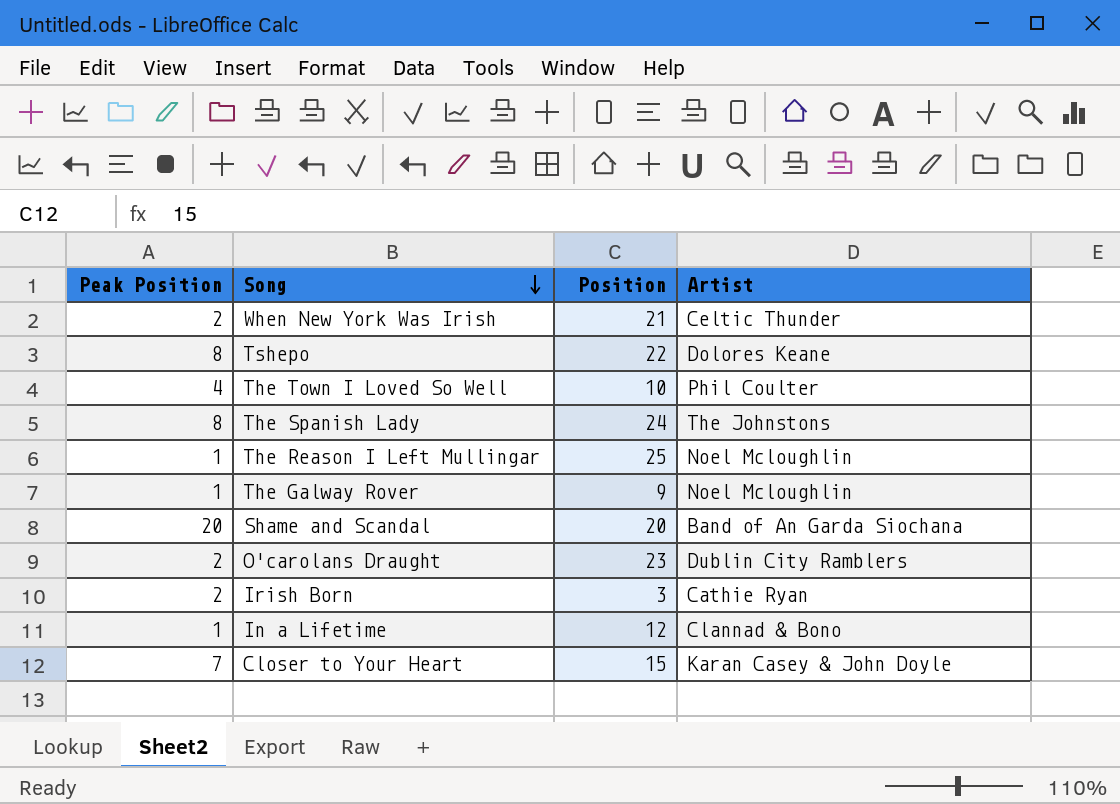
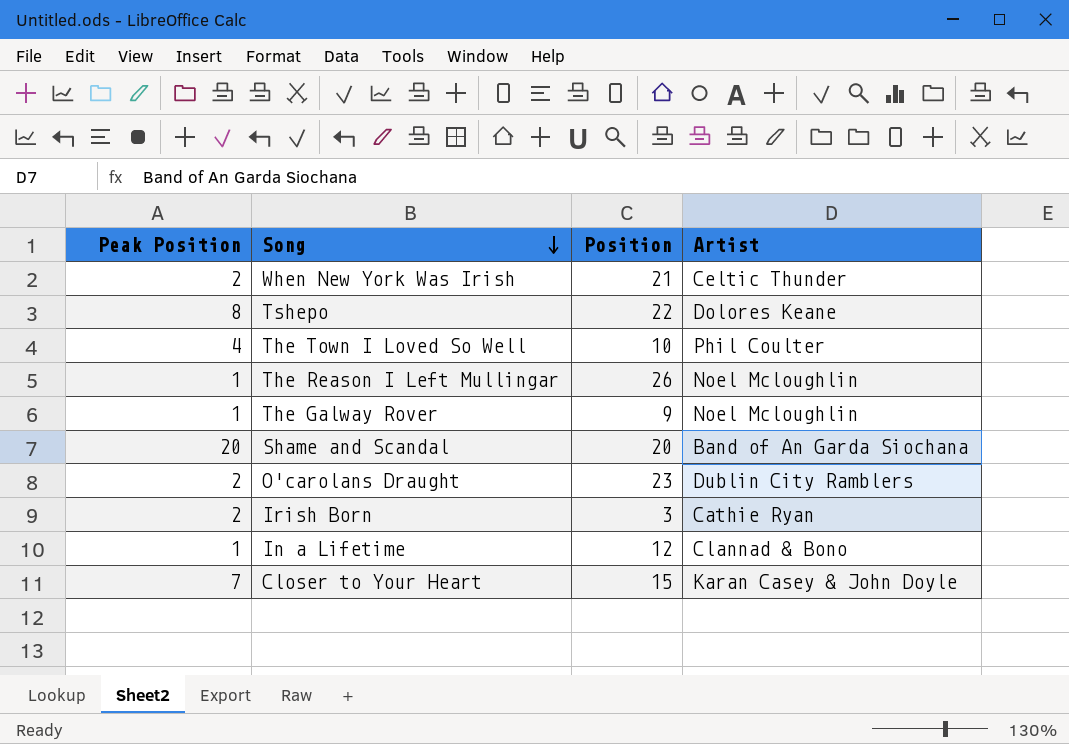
row The Spanish Lady: 8 | 24 | The Johnstons -> none
The Reason I Left Mullingar | Position: 25 -> 26

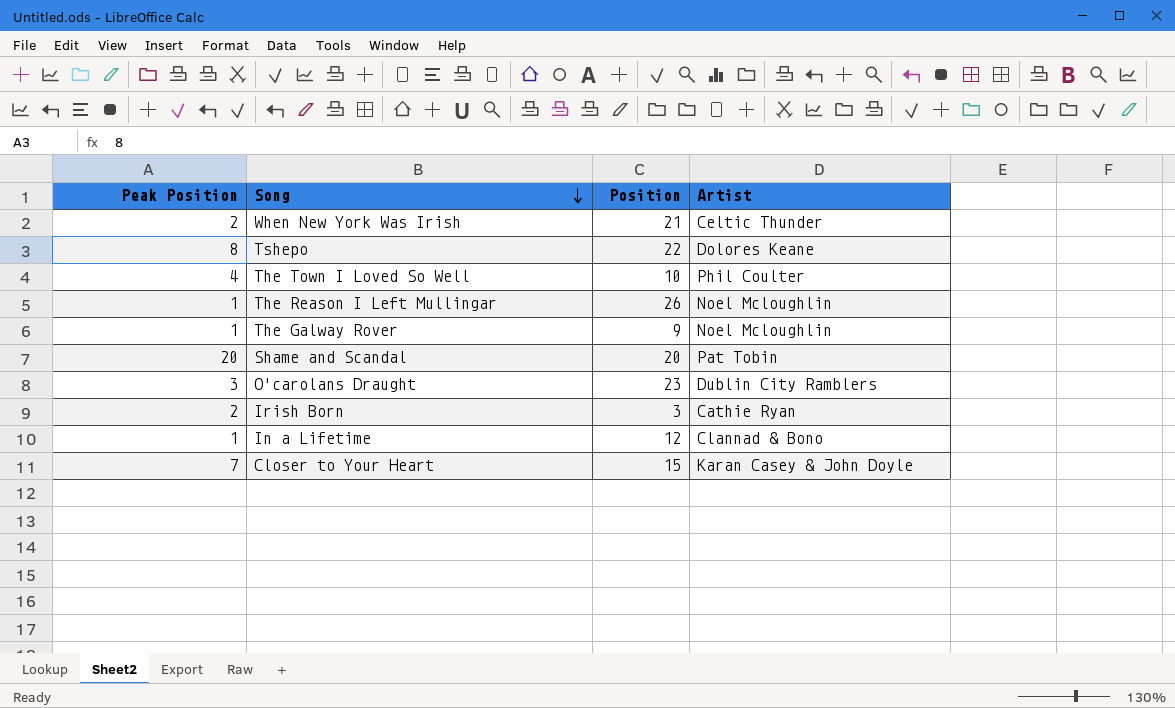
Shame and Scandal | Artist: Band of An Garda Siochana -> Pat Tobin
O'carolans Draught | Peak Position: 2 -> 3

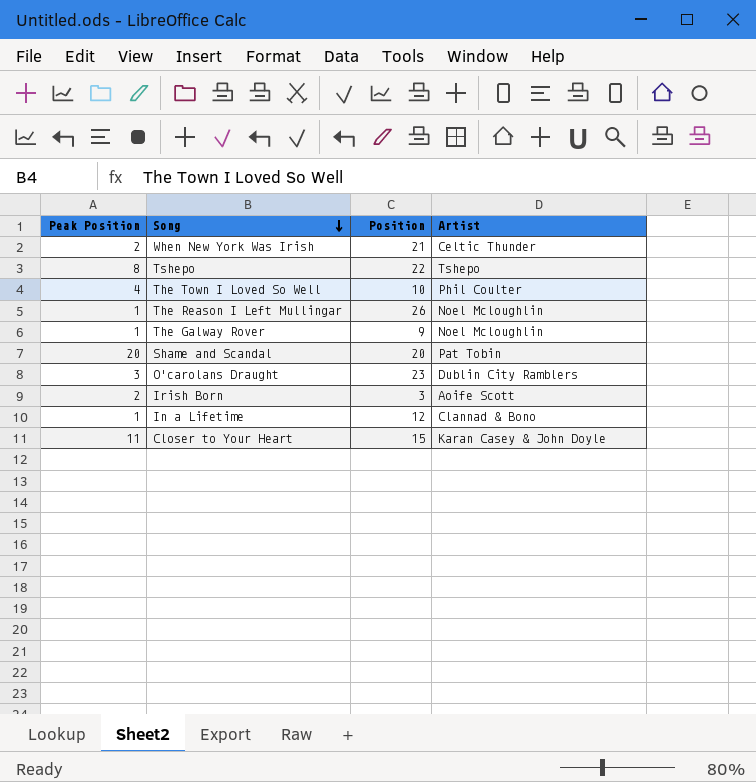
Tshepo | Artist: Dolores Keane -> Tshepo
Irish Born | Artist: Cathie Ryan -> Aoife Scott
Closer to Your Heart | Peak Position: 7 -> 11

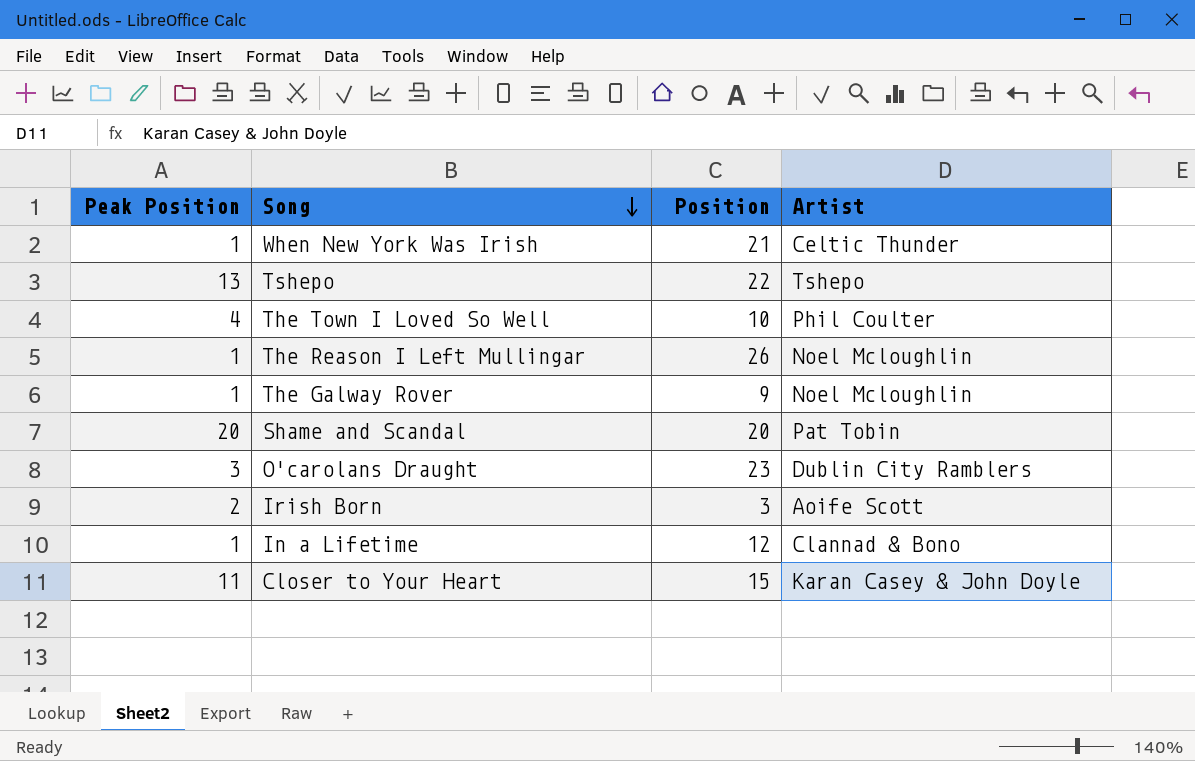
When New York Was Irish | Peak Position: 2 -> 1
Tshepo | Peak Position: 8 -> 13

